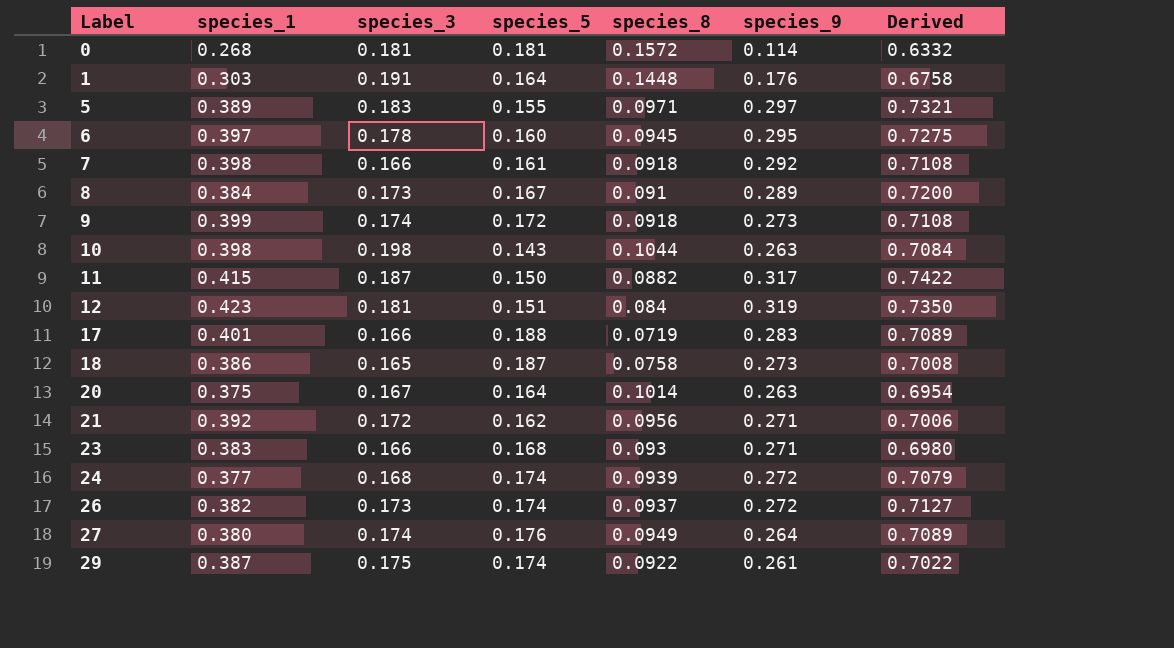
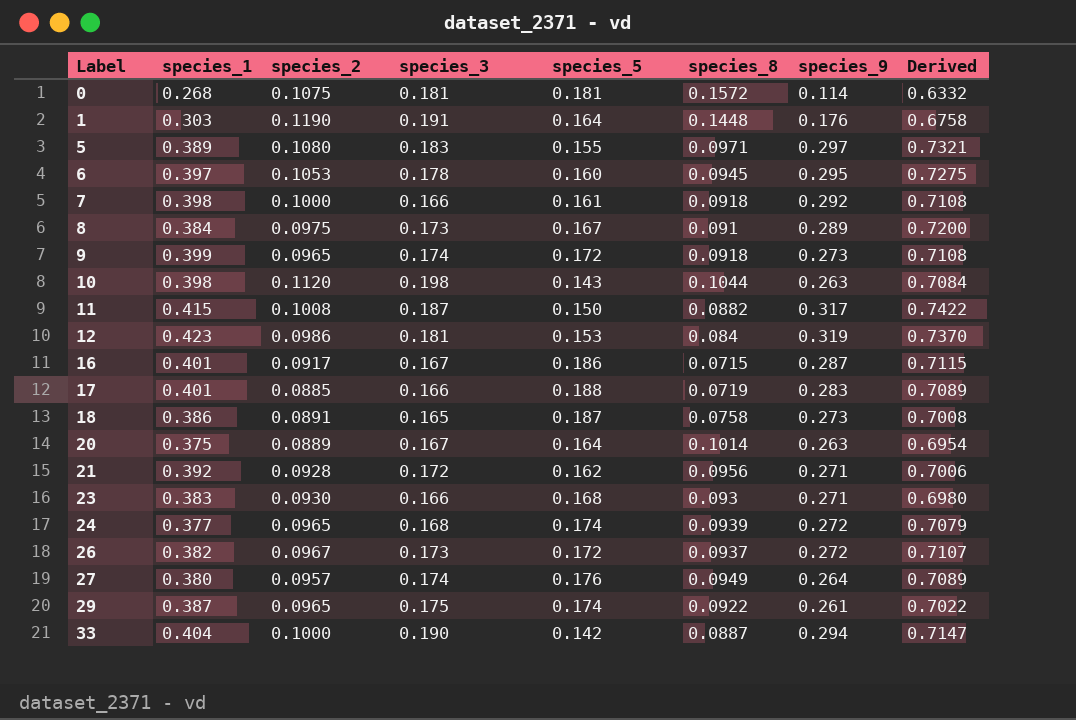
column species_2 | position: none -> 3
12 | species_5: 0.151 -> 0.153
12 | Derived: 0.7350 -> 0.7370
row 16: none -> 0.401 | 0.0917 | 0.167 | 0.186 | 0.0715 | 0.287 | 0.7115
26 | species_5: 0.174 -> 0.172
26 | Derived: 0.7127 -> 0.7107
row 33: none -> 0.404 | 0.1000 | 0.190 | 0.142 | 0.0887 | 0.294 | 0.7147

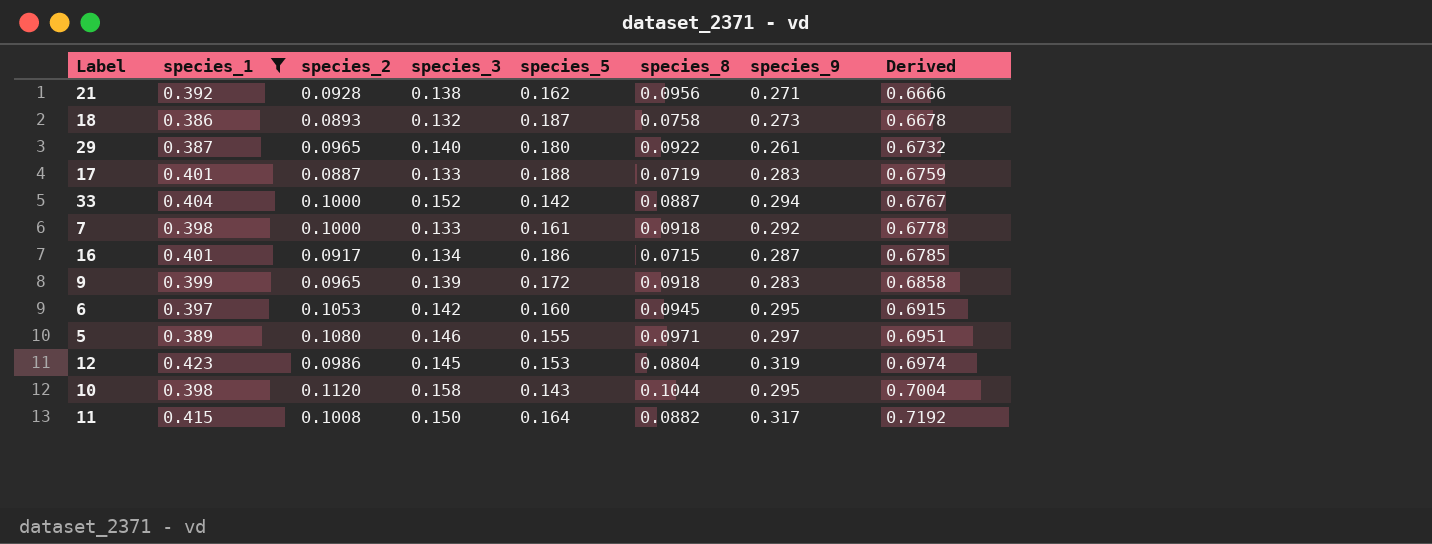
filter: none -> species_1 >= 0.386
row order: Label ascending -> Derived ascending
21 | species_3: 0.172 -> 0.138
21 | Derived: 0.7006 -> 0.6666
18 | species_2: 0.0891 -> 0.0893
18 | species_3: 0.165 -> 0.132
18 | Derived: 0.7008 -> 0.6678
29 | species_3: 0.175 -> 0.140
29 | species_5: 0.174 -> 0.180
29 | Derived: 0.7022 -> 0.6732
17 | species_2: 0.0885 -> 0.0887
17 | species_3: 0.166 -> 0.133
17 | Derived: 0.7089 -> 0.6759
33 | species_3: 0.190 -> 0.152
33 | Derived: 0.7147 -> 0.6767
7 | species_3: 0.166 -> 0.133
7 | Derived: 0.7108 -> 0.6778
16 | species_3: 0.167 -> 0.134
16 | Derived: 0.7115 -> 0.6785
9 | species_3: 0.174 -> 0.139
9 | species_9: 0.273 -> 0.283
9 | Derived: 0.7108 -> 0.6858
6 | species_3: 0.178 -> 0.142
6 | Derived: 0.7275 -> 0.6915
5 | species_3: 0.183 -> 0.146
5 | Derived: 0.7321 -> 0.6951
12 | species_3: 0.181 -> 0.145
12 | species_8: 0.084 -> 0.0804
12 | Derived: 0.7370 -> 0.6974
10 | species_3: 0.198 -> 0.158
10 | species_9: 0.263 -> 0.295
10 | Derived: 0.7084 -> 0.7004
11 | species_3: 0.187 -> 0.150
11 | species_5: 0.150 -> 0.164
11 | Derived: 0.7422 -> 0.7192

